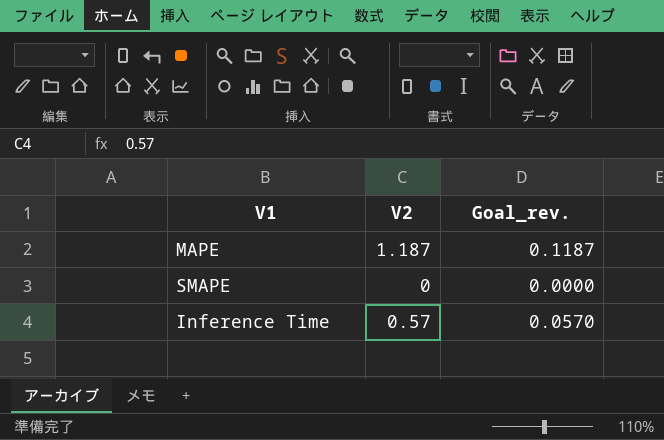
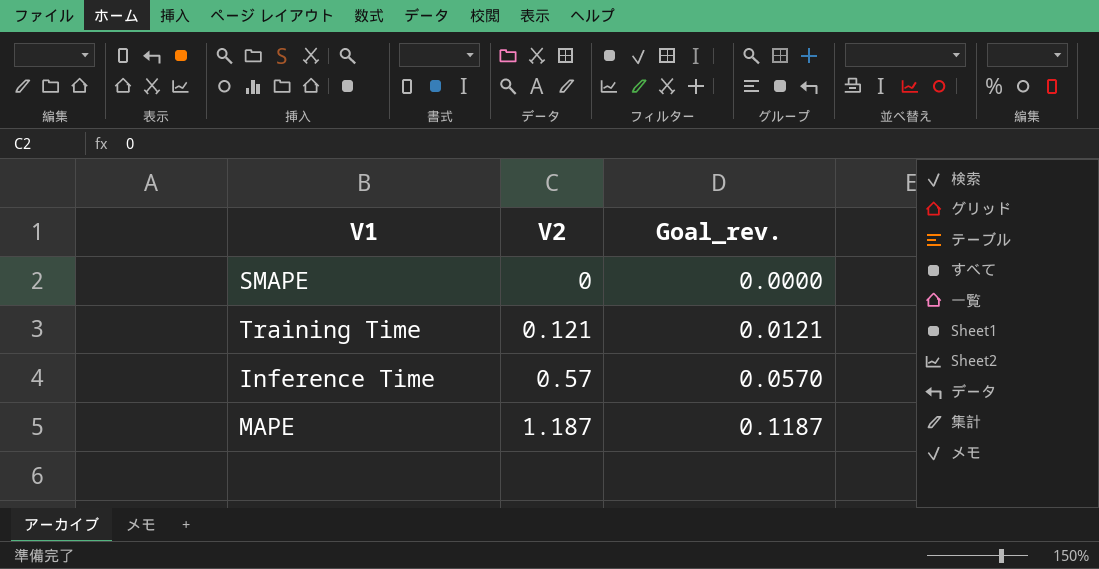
row order: none -> V2 ascending
row Training Time: none -> 0.121 | 0.0121

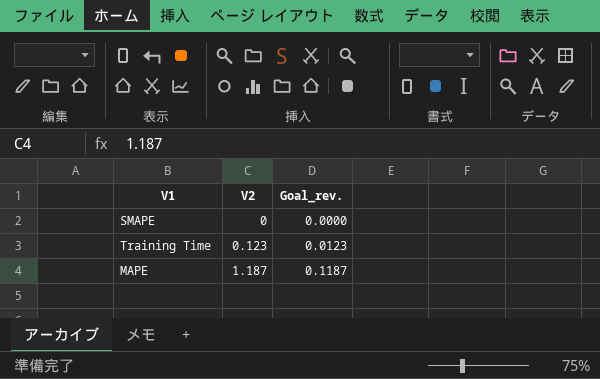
row Inference Time: 0.57 | 0.0570 -> none
Training Time | V2: 0.121 -> 0.123
Training Time | Goal_rev.: 0.0121 -> 0.0123

